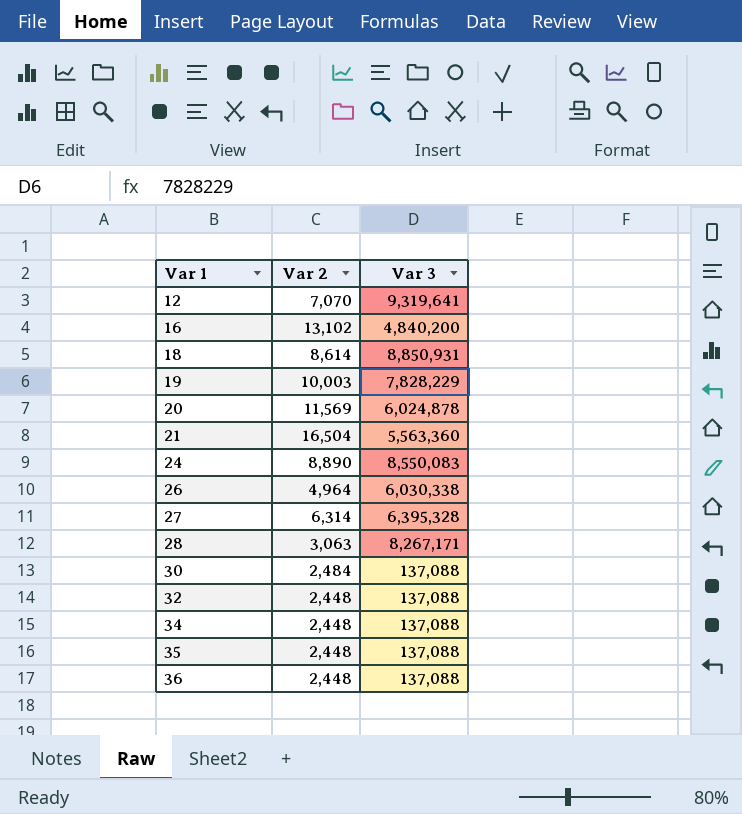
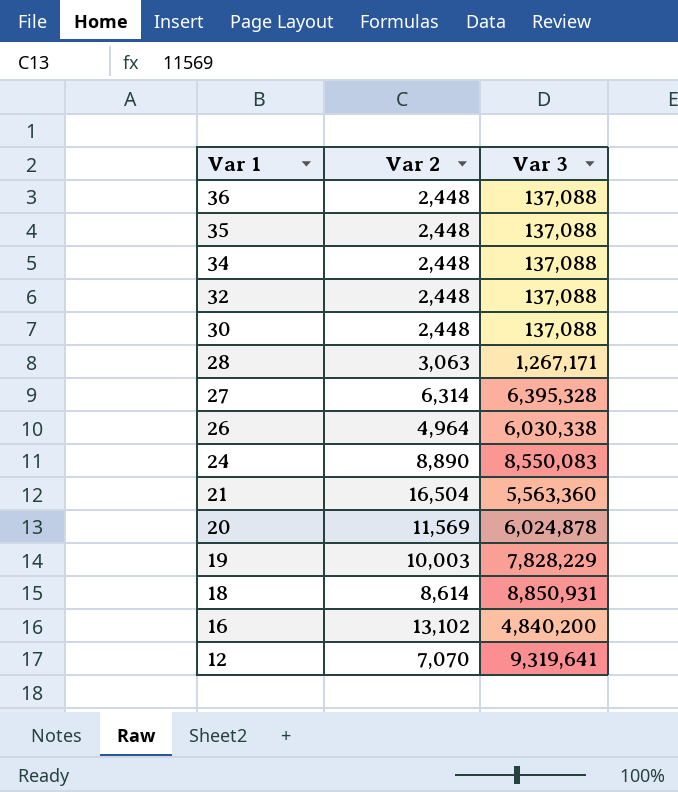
row order: Var 1 ascending -> Var 1 descending
30 | Var 2: 2,484 -> 2,448
28 | Var 3: 8,267,171 -> 1,267,171

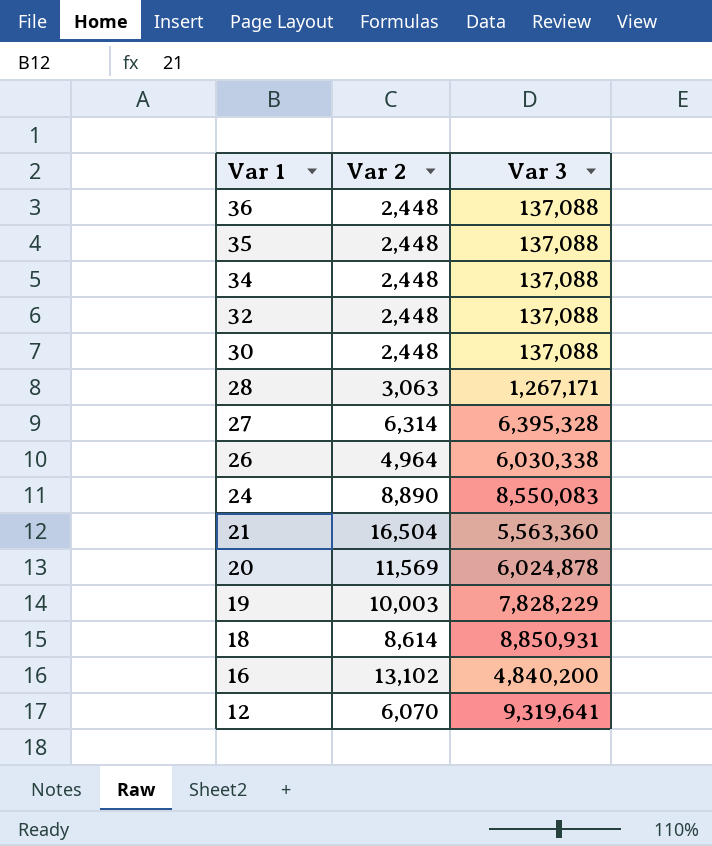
12 | Var 2: 7,070 -> 6,070

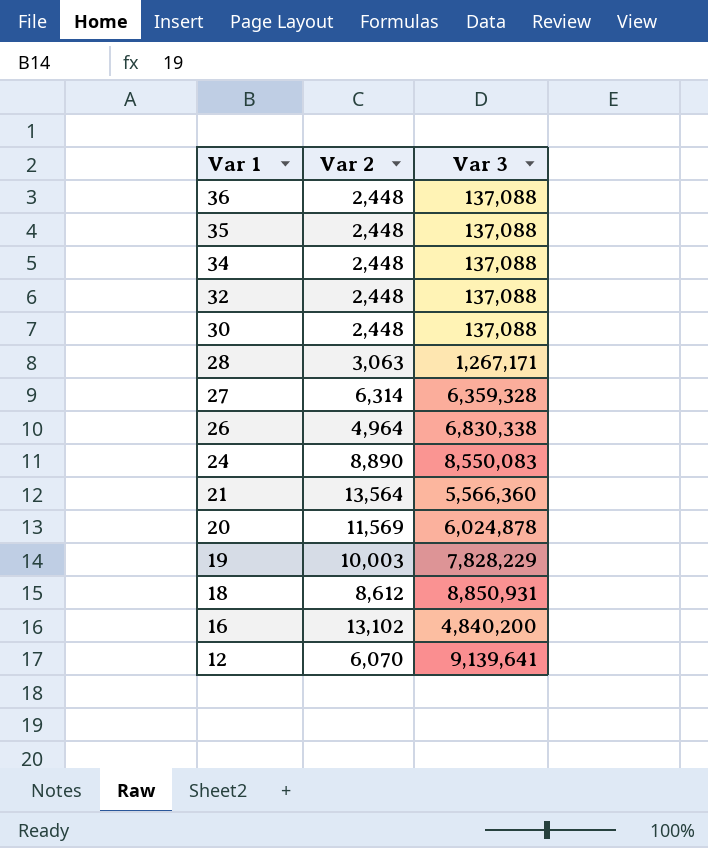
27 | Var 3: 6,395,328 -> 6,359,328
26 | Var 3: 6,030,338 -> 6,830,338
21 | Var 2: 16,504 -> 13,564
21 | Var 3: 5,563,360 -> 5,566,360
18 | Var 2: 8,614 -> 8,612
12 | Var 3: 9,319,641 -> 9,139,641

